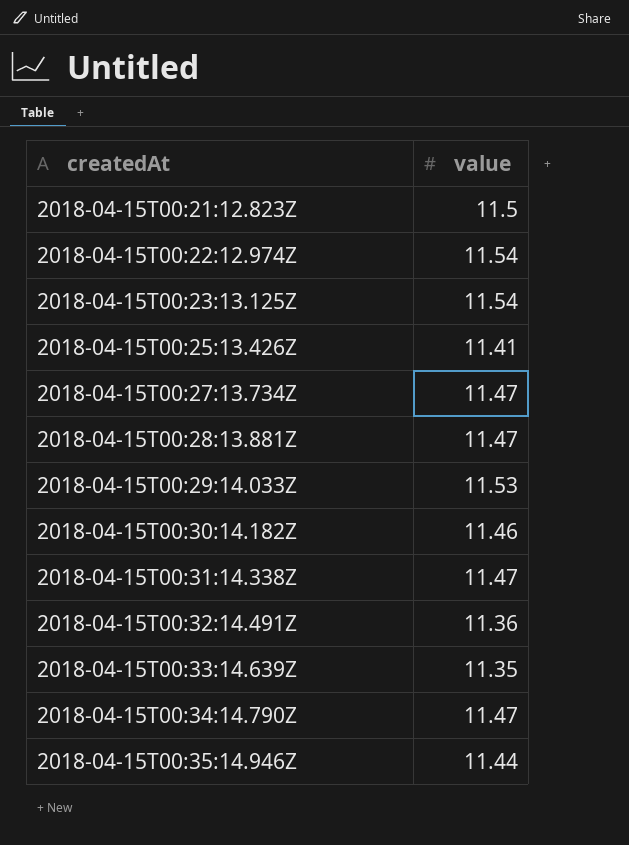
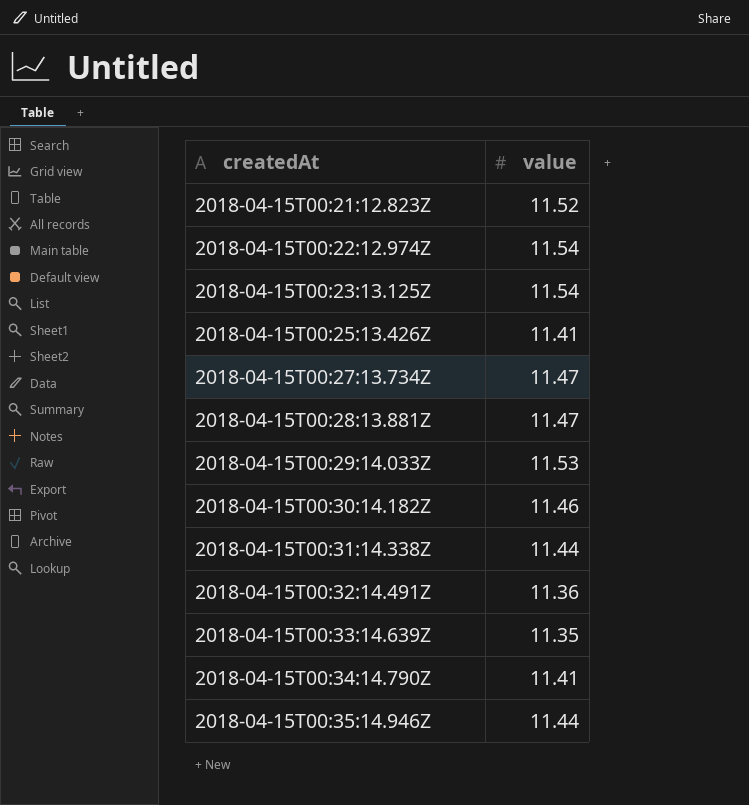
2018-04-15T00:21:12.823Z | value: 11.5 -> 11.52
2018-04-15T00:31:14.338Z | value: 11.47 -> 11.44
2018-04-15T00:34:14.790Z | value: 11.47 -> 11.41

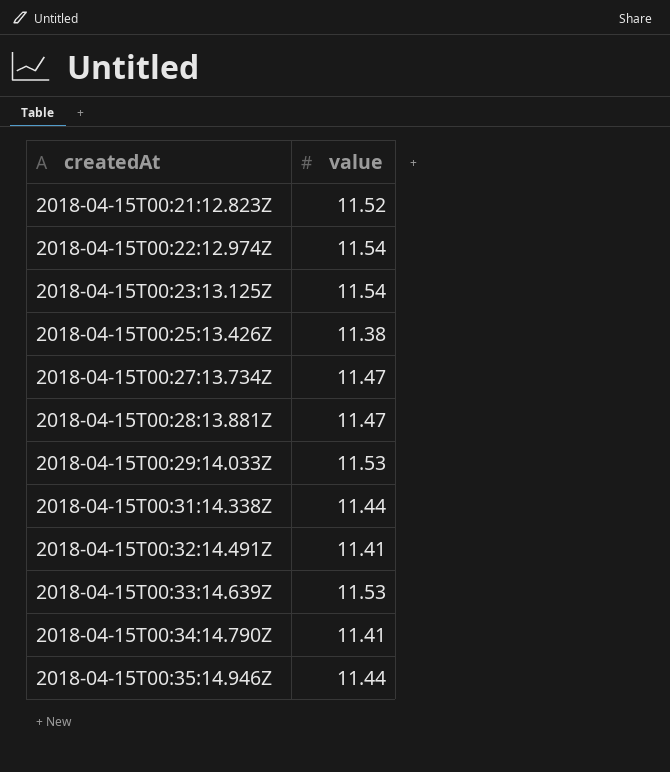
row 2018-04-15T00:30:14.182Z: 11.46 -> none
2018-04-15T00:25:13.426Z | value: 11.41 -> 11.38
2018-04-15T00:32:14.491Z | value: 11.36 -> 11.41
2018-04-15T00:33:14.639Z | value: 11.35 -> 11.53

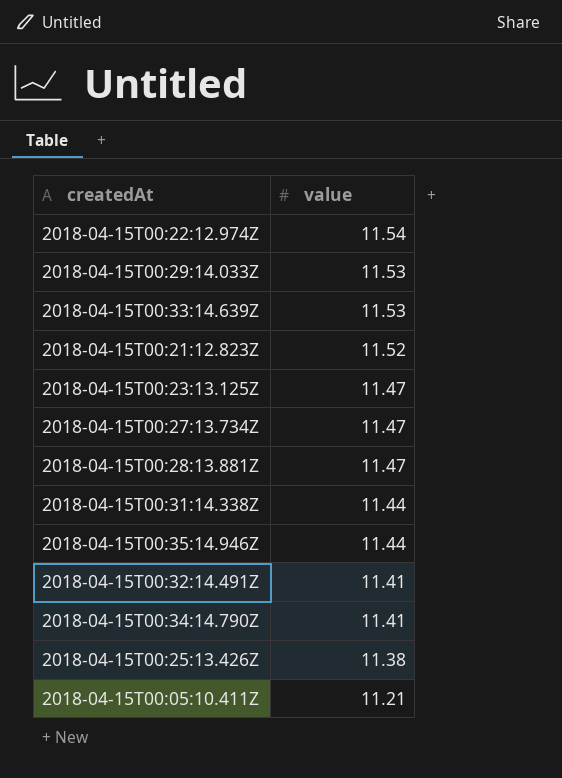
row order: createdAt ascending -> value descending
2018-04-15T00:23:13.125Z | value: 11.54 -> 11.47
row 2018-04-15T00:05:10.411Z: none -> 11.21

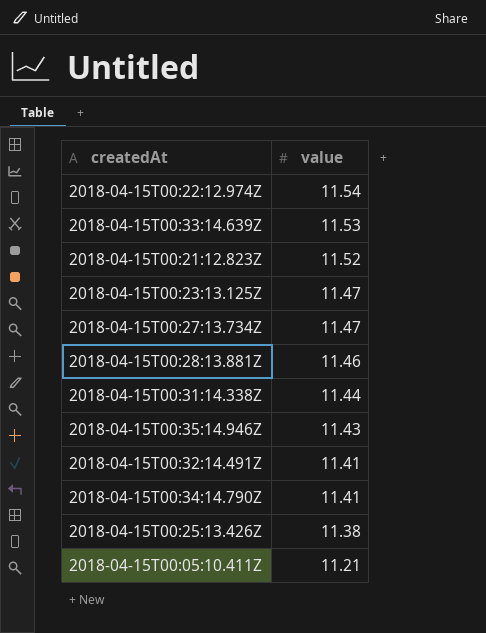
row 2018-04-15T00:29:14.033Z: 11.53 -> none
2018-04-15T00:28:13.881Z | value: 11.47 -> 11.46
2018-04-15T00:35:14.946Z | value: 11.44 -> 11.43

